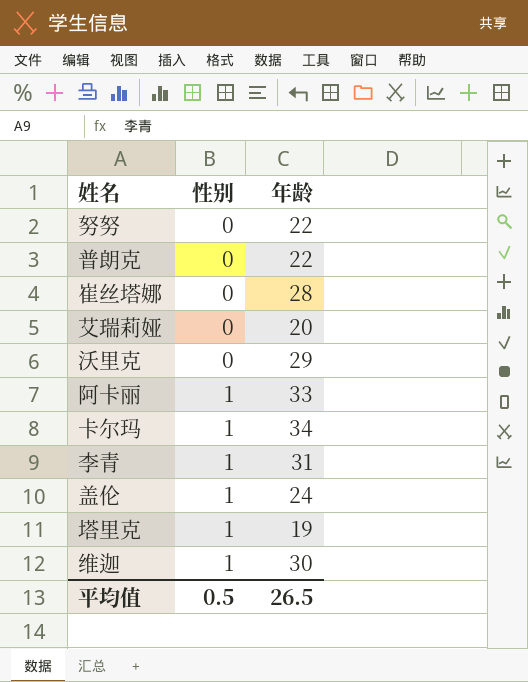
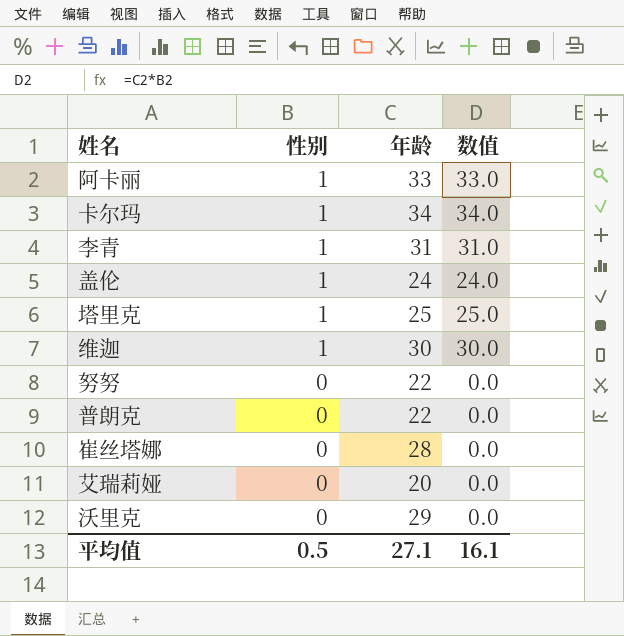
row order: 性别 ascending -> 性别 descending
column 数值 | formula: none -> [性别] * [年龄]
塔里克 | 年龄: 19 -> 25
平均值 | 年龄: 26.5 -> 27.1

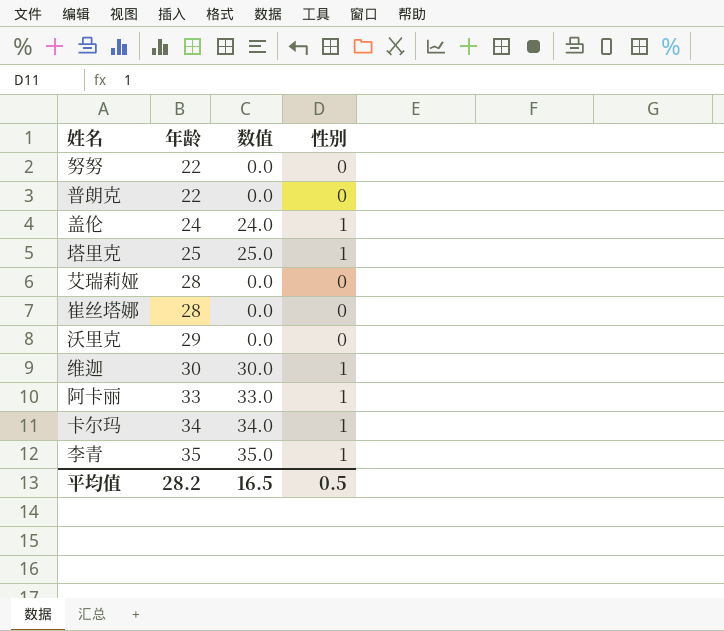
row order: 性别 descending -> 年龄 ascending
column 性别 | position: 2 -> 4
艾瑞莉娅 | 年龄: 20 -> 28
李青 | 年龄: 31 -> 35
李青 | 数值: 31.0 -> 35.0
平均值 | 年龄: 27.1 -> 28.2
平均值 | 数值: 16.1 -> 16.5

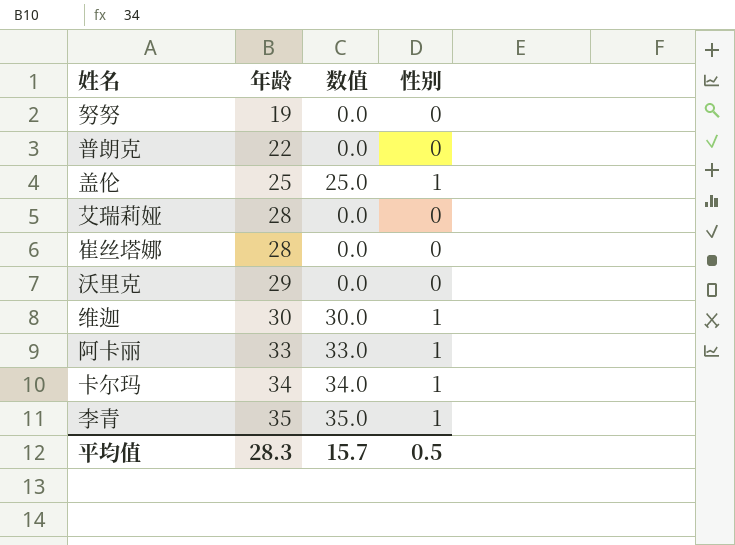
row 塔里克: 25 | 25.0 | 1 -> none
努努 | 年龄: 22 -> 19
盖伦 | 年龄: 24 -> 25
盖伦 | 数值: 24.0 -> 25.0
平均值 | 年龄: 28.2 -> 28.3
平均值 | 数值: 16.5 -> 15.7

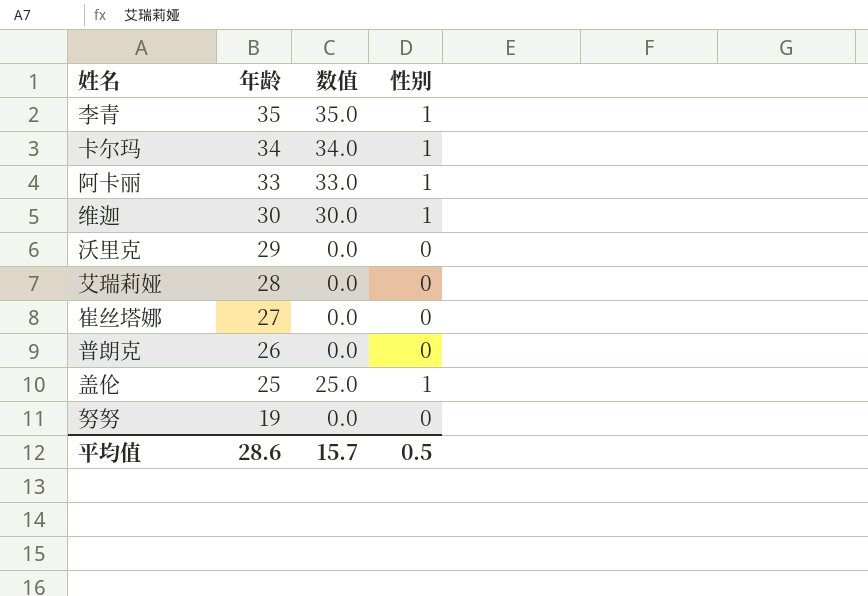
row order: 年龄 ascending -> 年龄 descending
崔丝塔娜 | 年龄: 28 -> 27
普朗克 | 年龄: 22 -> 26
平均值 | 年龄: 28.3 -> 28.6

